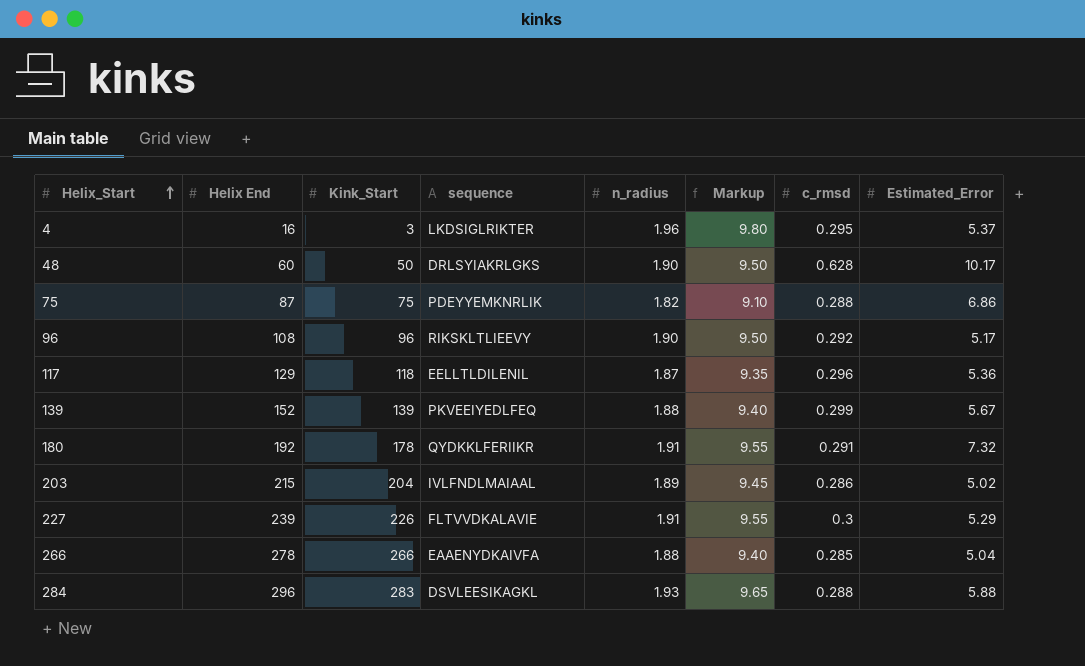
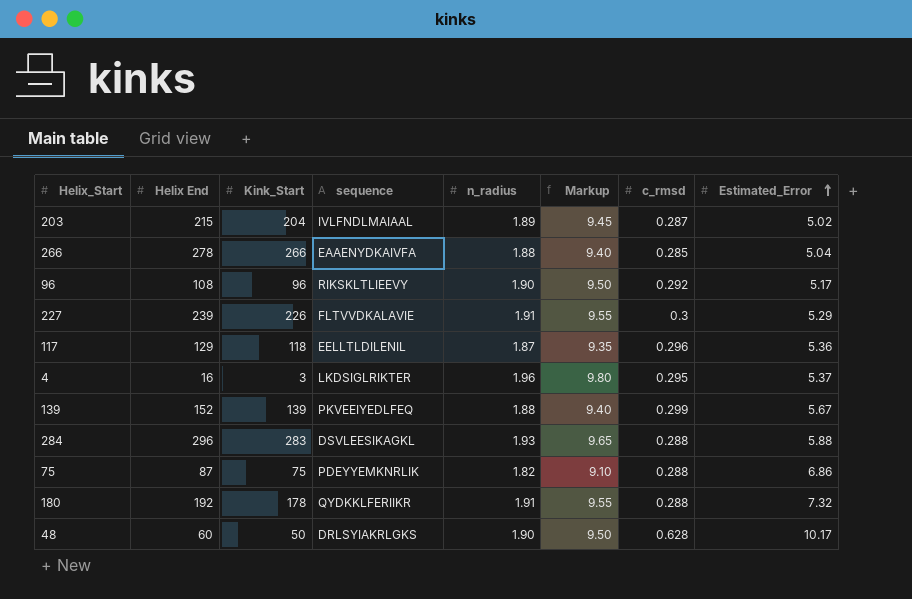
row order: Helix_Start ascending -> Estimated_Error ascending
203 | c_rmsd: 0.286 -> 0.287
180 | c_rmsd: 0.291 -> 0.288

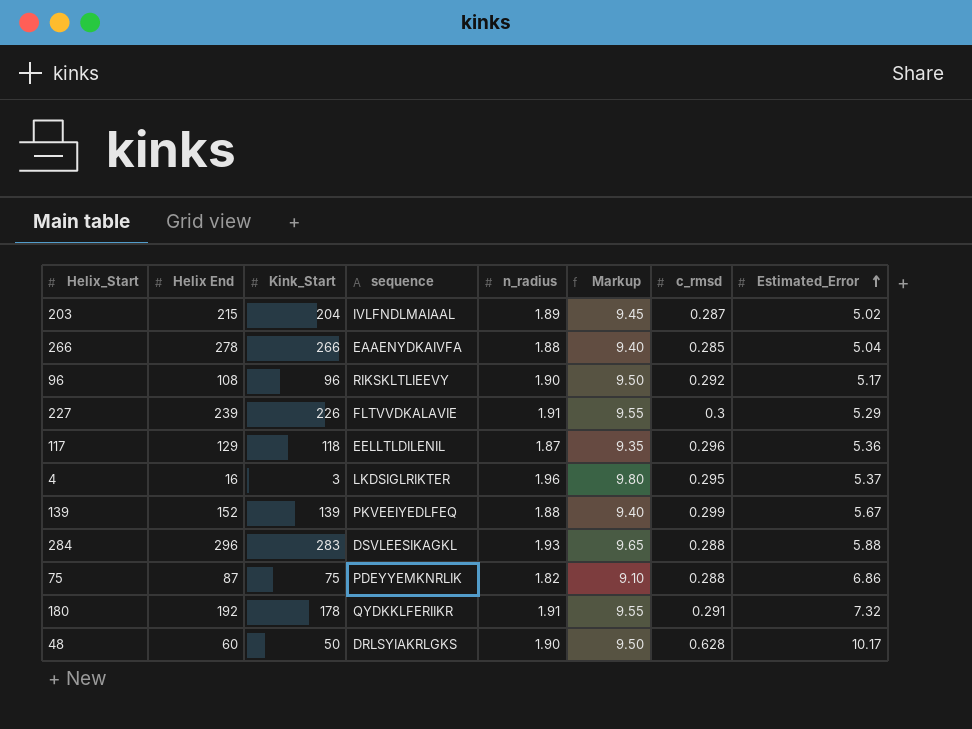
180 | c_rmsd: 0.288 -> 0.291

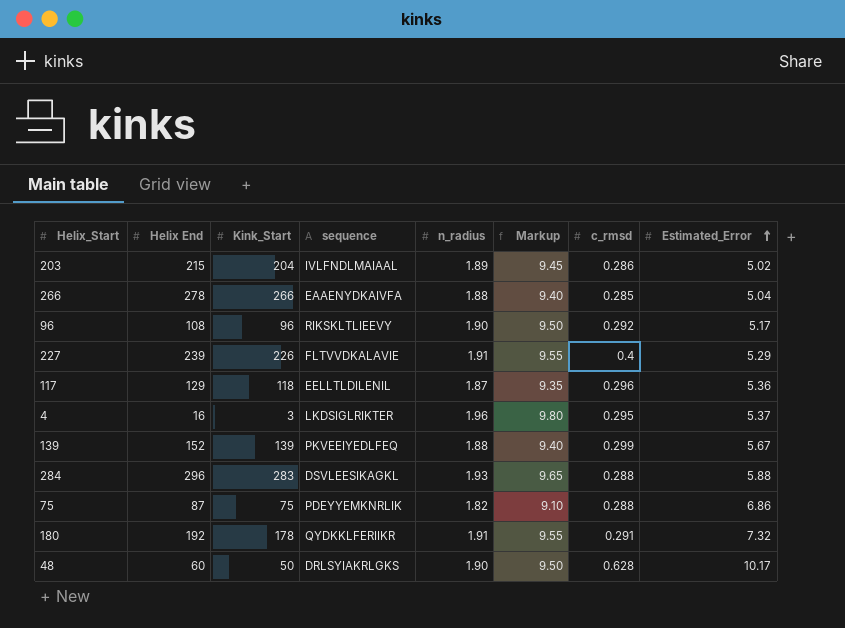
203 | c_rmsd: 0.287 -> 0.286
227 | c_rmsd: 0.3 -> 0.4

